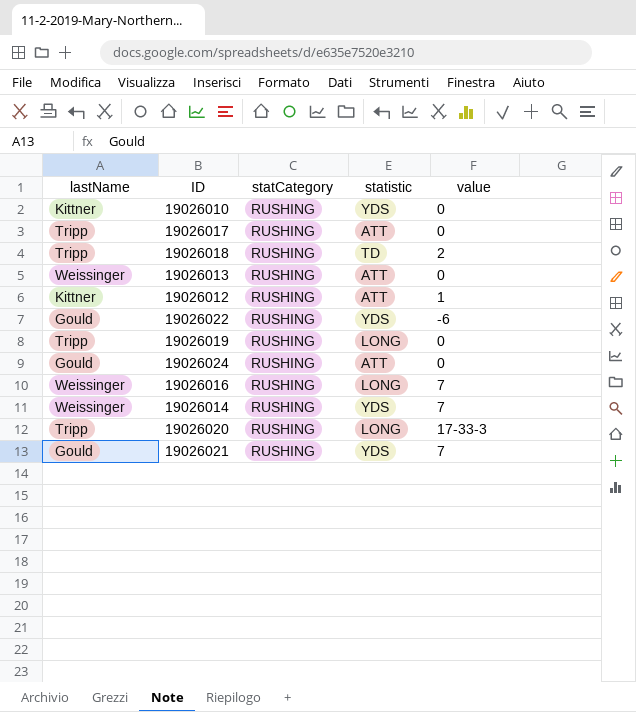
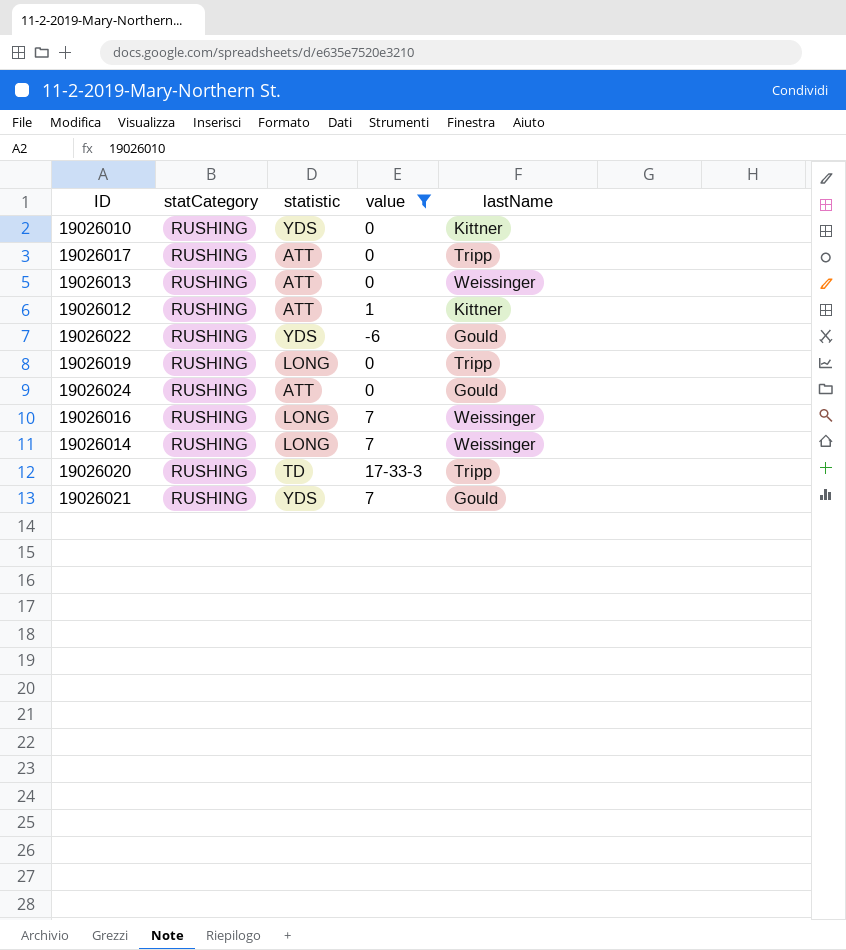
filter: none -> value != 2
column lastName | position: 1 -> 5
19026014 | statistic: YDS -> LONG
19026020 | statistic: LONG -> TD

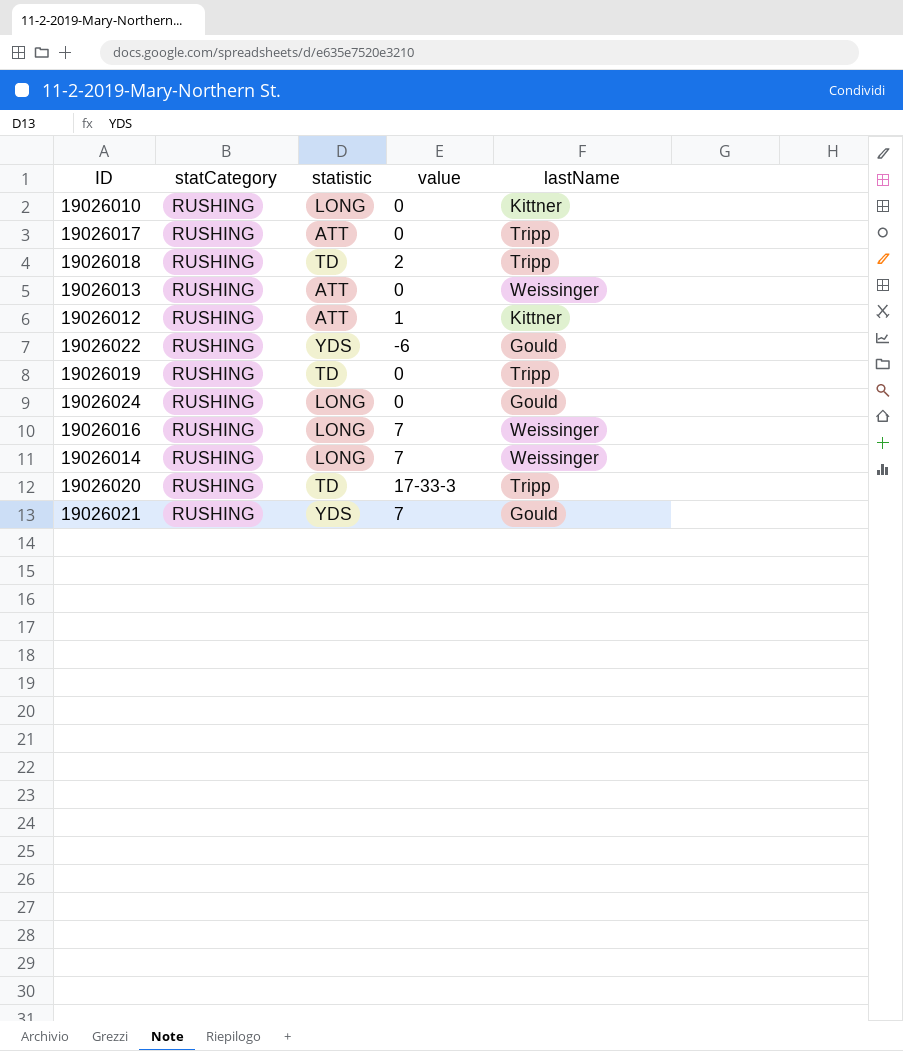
filter: value != 2 -> none
19026010 | statistic: YDS -> LONG
19026019 | statistic: LONG -> TD
19026024 | statistic: ATT -> LONG

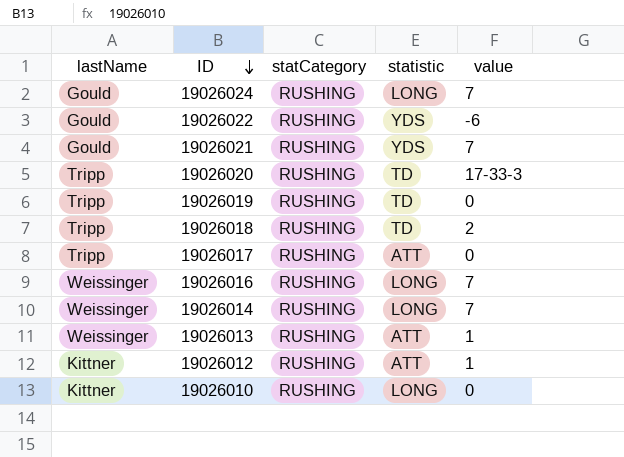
row order: none -> ID descending
column lastName | position: 5 -> 1
19026024 | value: 0 -> 7
19026013 | value: 0 -> 1

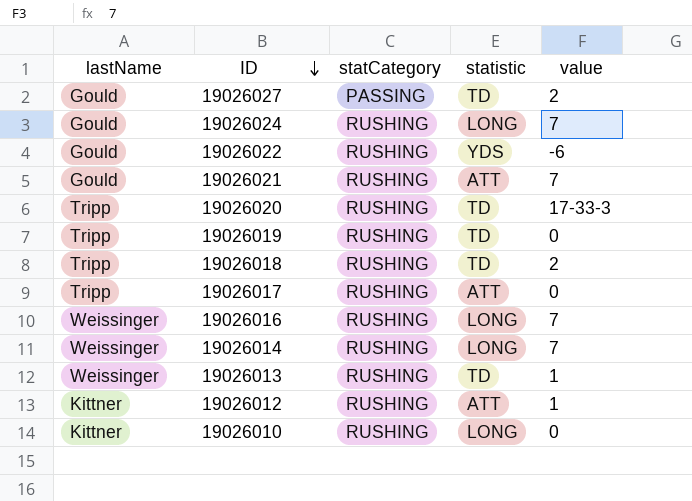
row 19026027: none -> Gould | PASSING | TD | 2
19026021 | statistic: YDS -> ATT
19026013 | statistic: ATT -> TD

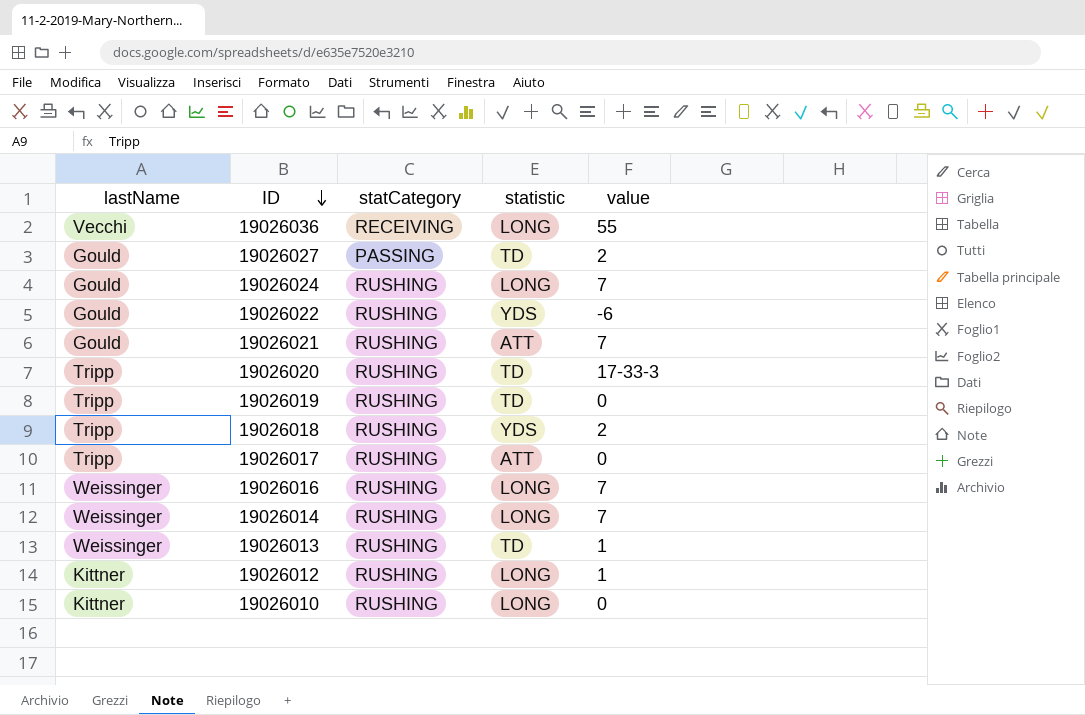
row 19026036: none -> Vecchi | RECEIVING | LONG | 55
19026018 | statistic: TD -> YDS
19026012 | statistic: ATT -> LONG

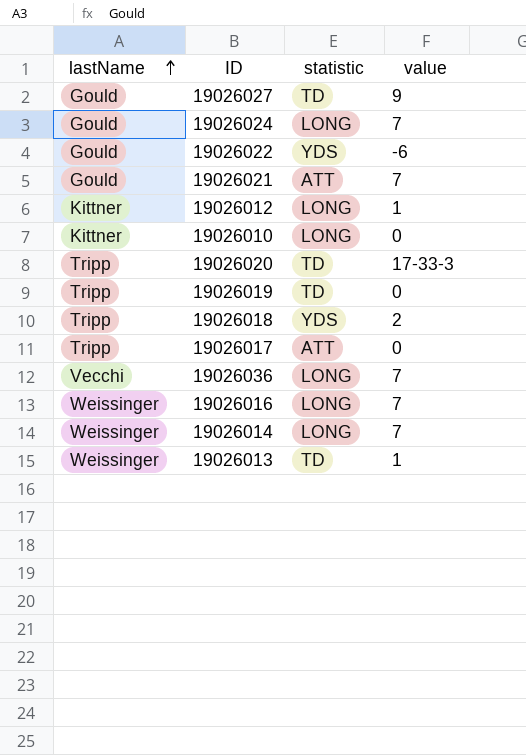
row order: ID descending -> lastName ascending
column statCategory | position: 3 -> none
19026027 | value: 2 -> 9
19026036 | value: 55 -> 7

